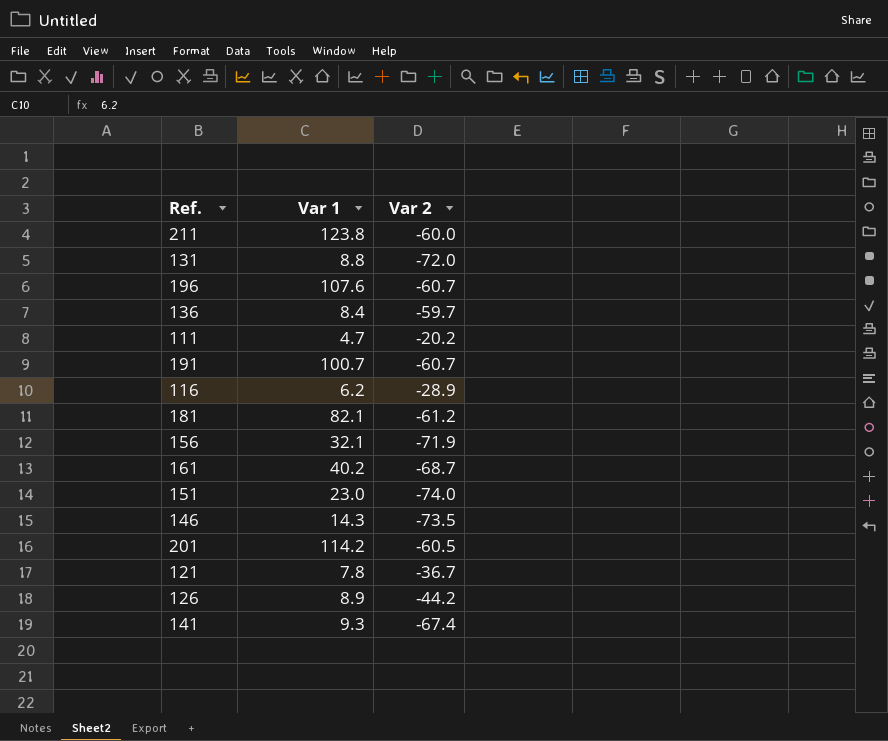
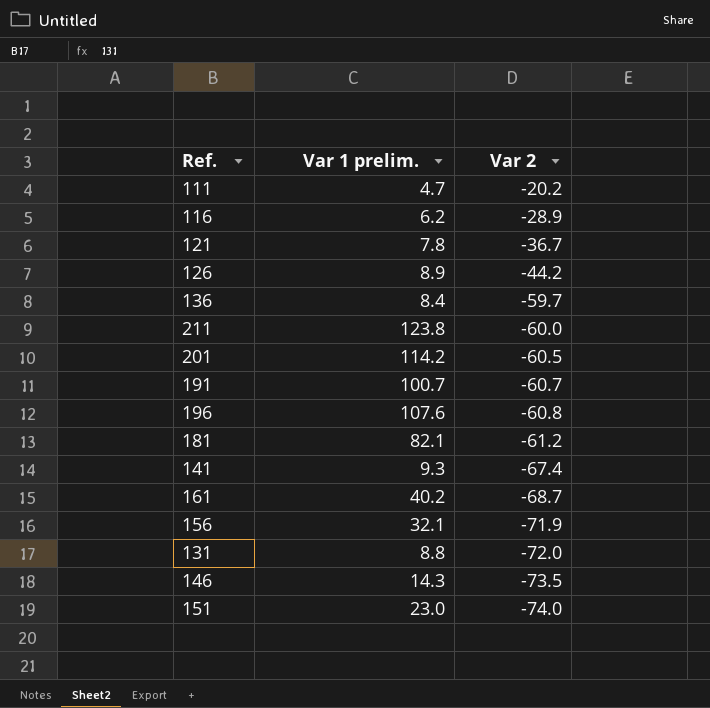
row order: none -> Var 2 descending
column name: Var 1 -> Var 1 prelim.
196 | Var 2: -60.7 -> -60.8

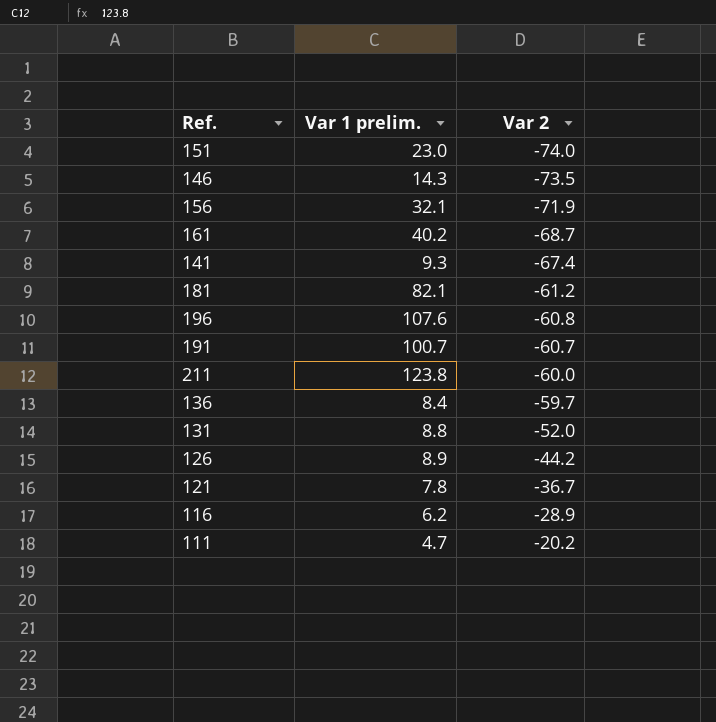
row order: Var 2 descending -> Var 2 ascending
row 201: 114.2 | -60.5 -> none
131 | Var 2: -72.0 -> -52.0

